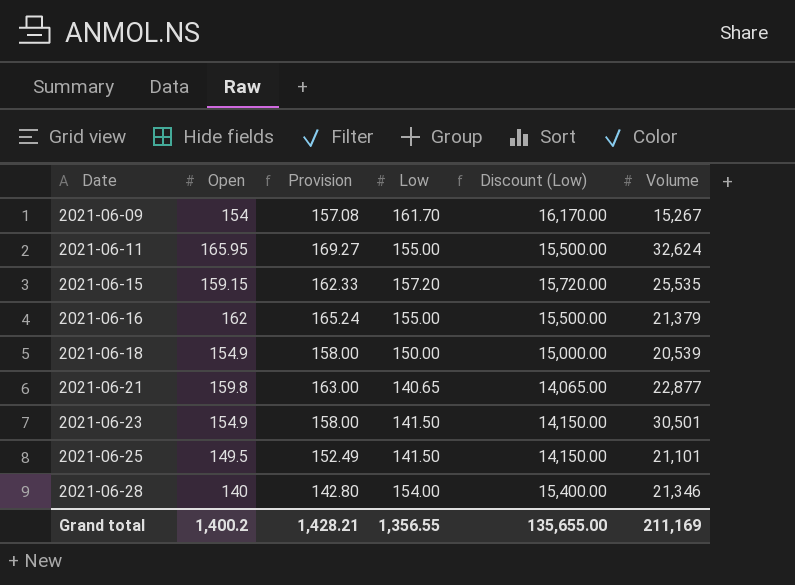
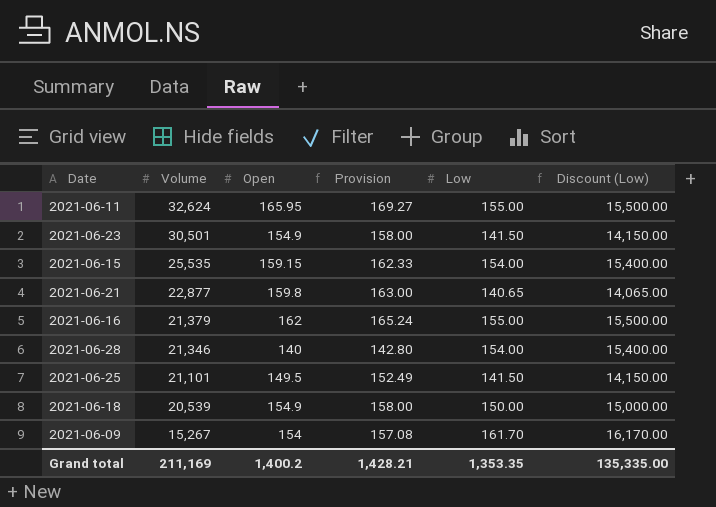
row order: Date ascending -> Volume descending
column Volume | position: 6 -> 2
2021-06-15 | Low: 157.20 -> 154.00
2021-06-15 | Discount (Low): 15,720.00 -> 15,400.00
Grand total | Low: 1,356.55 -> 1,353.35
Grand total | Discount (Low): 135,655.00 -> 135,335.00

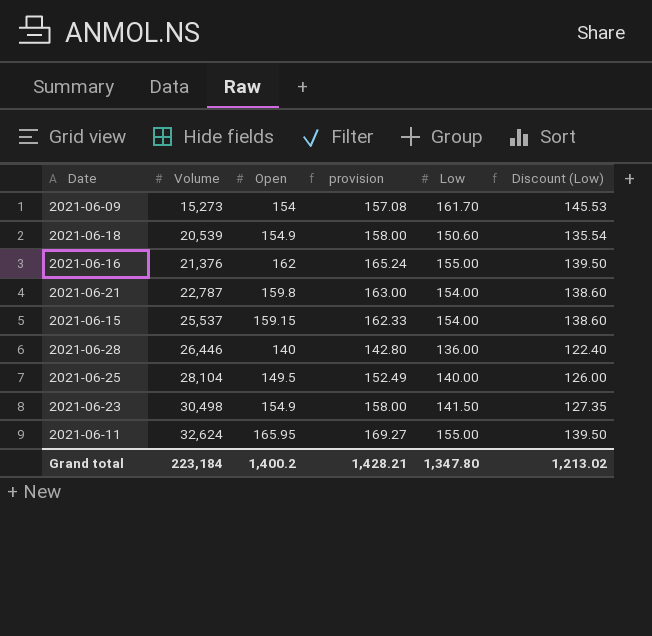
row order: Volume descending -> Volume ascending
column name: Provision -> provision
column Discount (Low) | formula: [Low] * 100 -> [Low] * 0.9
2021-06-09 | Volume: 15,267 -> 15,273
2021-06-18 | Low: 150.00 -> 150.60
2021-06-16 | Volume: 21,379 -> 21,376
2021-06-21 | Volume: 22,877 -> 22,787
2021-06-21 | Low: 140.65 -> 154.00
2021-06-15 | Volume: 25,535 -> 25,537
2021-06-28 | Volume: 21,346 -> 26,446
2021-06-28 | Low: 154.00 -> 136.00
2021-06-25 | Volume: 21,101 -> 28,104
2021-06-25 | Low: 141.50 -> 140.00
2021-06-23 | Volume: 30,501 -> 30,498
Grand total | Volume: 211,169 -> 223,184
Grand total | Low: 1,353.35 -> 1,347.80
Grand total | Discount (Low): 135,335.00 -> 1,213.02

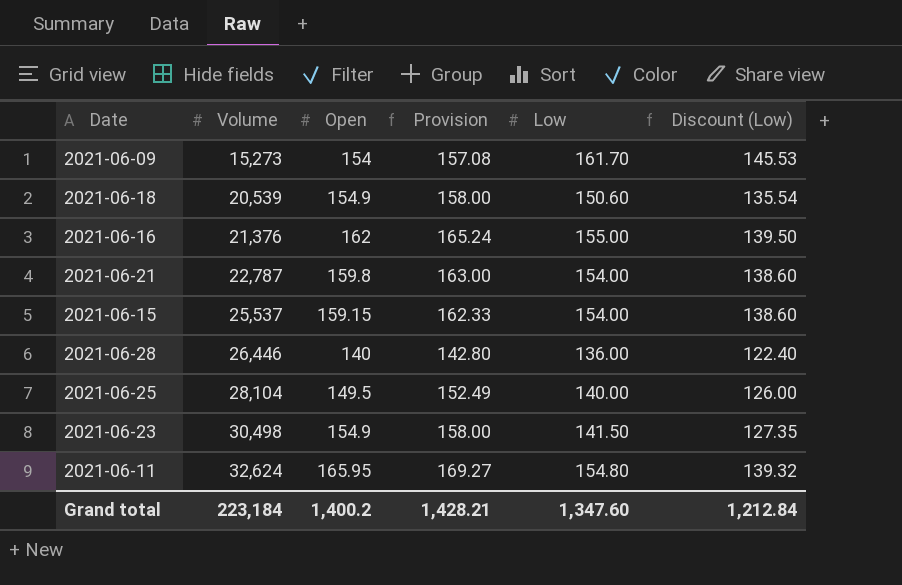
column name: provision -> Provision
2021-06-11 | Low: 155.00 -> 154.80
2021-06-11 | Discount (Low): 139.50 -> 139.32
Grand total | Low: 1,347.80 -> 1,347.60
Grand total | Discount (Low): 1,213.02 -> 1,212.84

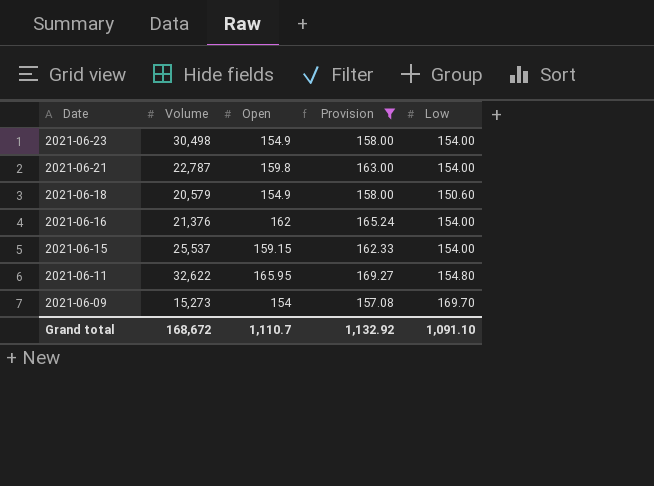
filter: none -> Provision >= 157.08
row order: Volume ascending -> Date descending
column Discount (Low) | formula: [Low] * 0.9 -> none
2021-06-23 | Low: 141.50 -> 154.00
2021-06-18 | Volume: 20,539 -> 20,579
2021-06-16 | Low: 155.00 -> 154.00
2021-06-11 | Volume: 32,624 -> 32,622
2021-06-09 | Low: 161.70 -> 169.70
Grand total | Volume: 223,184 -> 168,672
Grand total | Open: 1,400.2 -> 1,110.7
Grand total | Provision: 1,428.21 -> 1,132.92
Grand total | Low: 1,347.60 -> 1,091.10

